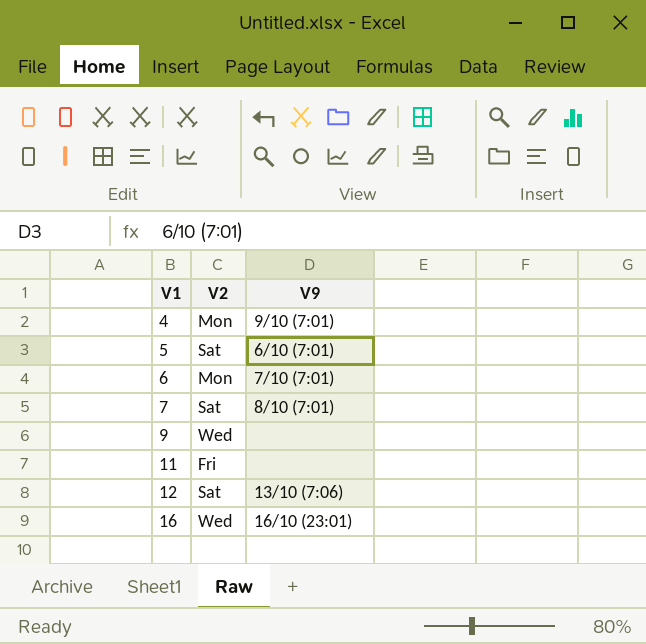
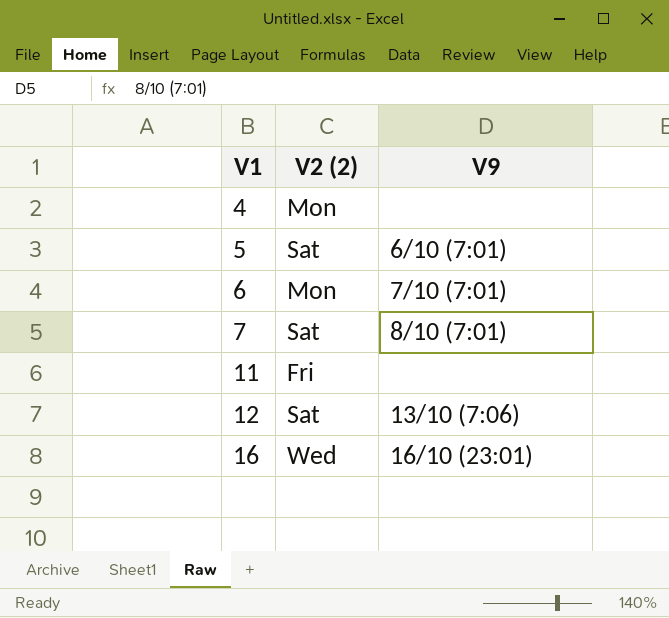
column name: V2 -> V2 (2)
row 9: Wed | none -> none
4 | V9: 9/10 (7:01) -> none

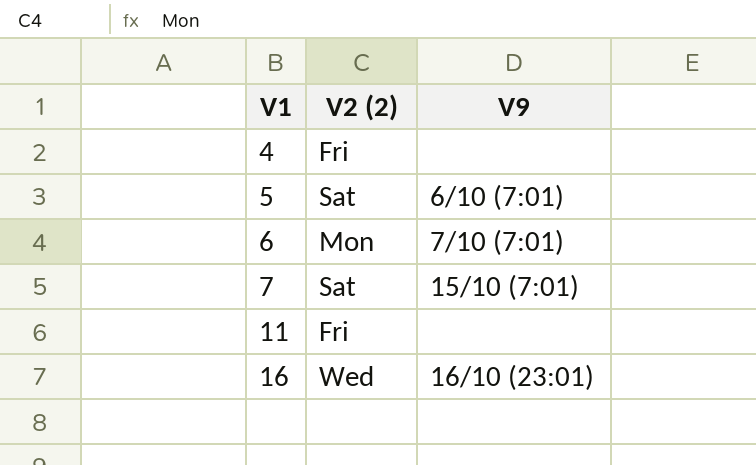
row 12: Sat | 13/10 (7:06) -> none
4 | V2 (2): Mon -> Fri
7 | V9: 8/10 (7:01) -> 15/10 (7:01)

